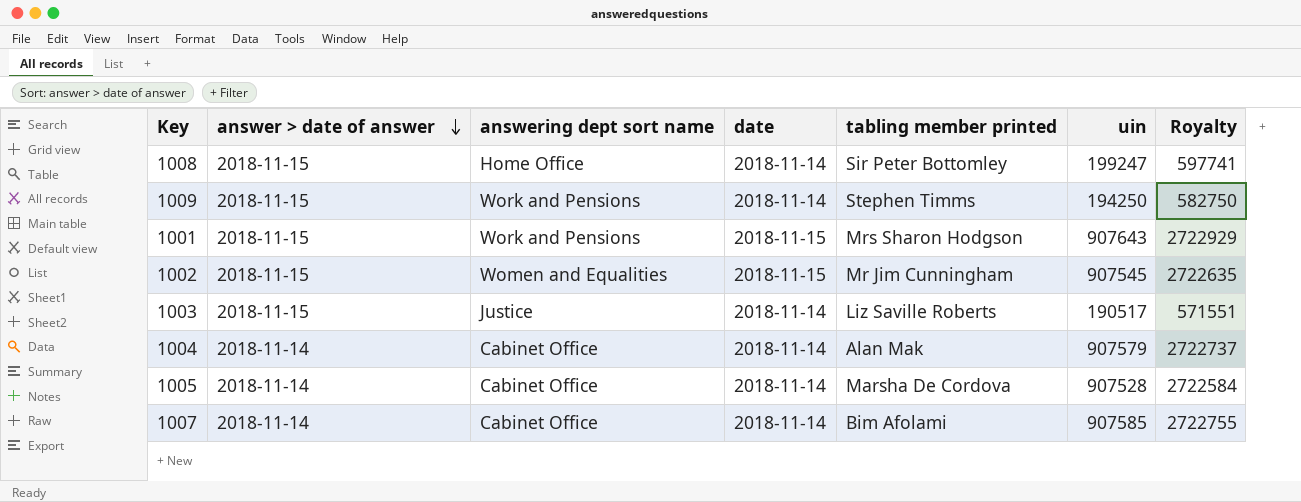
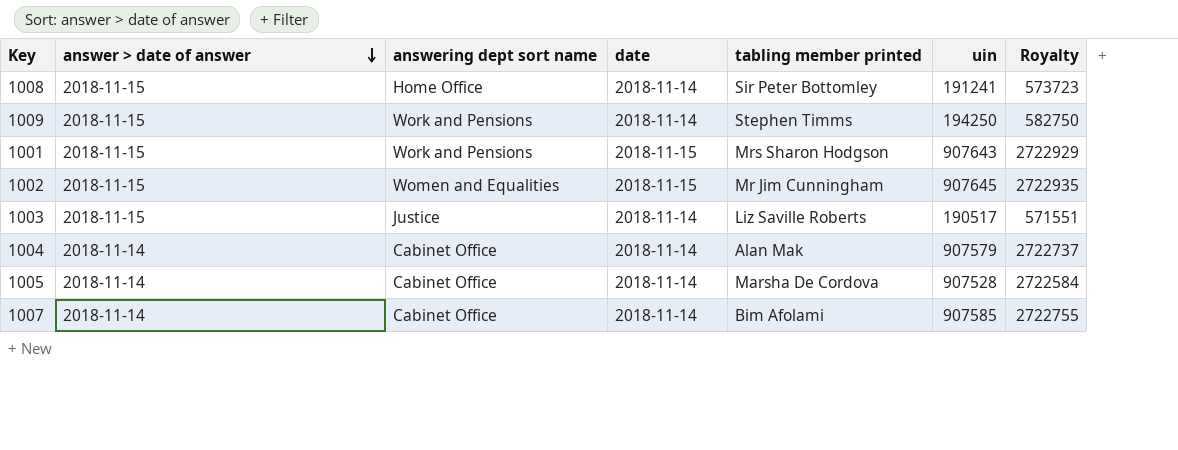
1008 | uin: 199247 -> 191241
1008 | Royalty: 597741 -> 573723
1002 | uin: 907545 -> 907645
1002 | Royalty: 2722635 -> 2722935

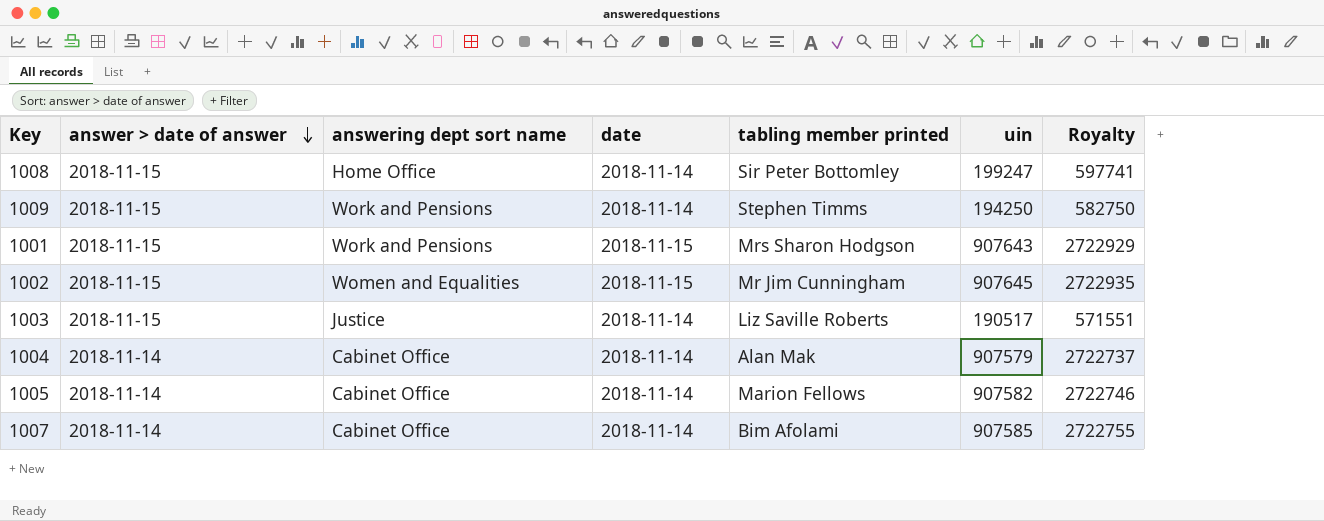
1008 | uin: 191241 -> 199247
1008 | Royalty: 573723 -> 597741
1005 | tabling member printed: Marsha De Cordova -> Marion Fellows
1005 | uin: 907528 -> 907582
1005 | Royalty: 2722584 -> 2722746

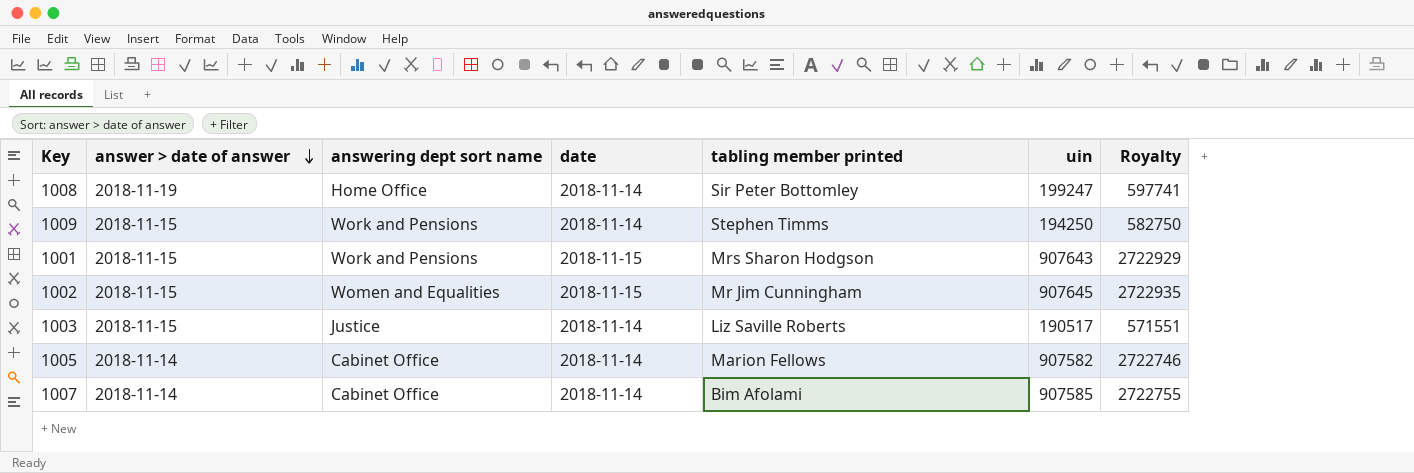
row 1004: 2018-11-14 | Cabinet Office | 2018-11-14 | Alan Mak | 907579 | 2722737 -> none
1008 | answer > date of answer: 2018-11-15 -> 2018-11-19

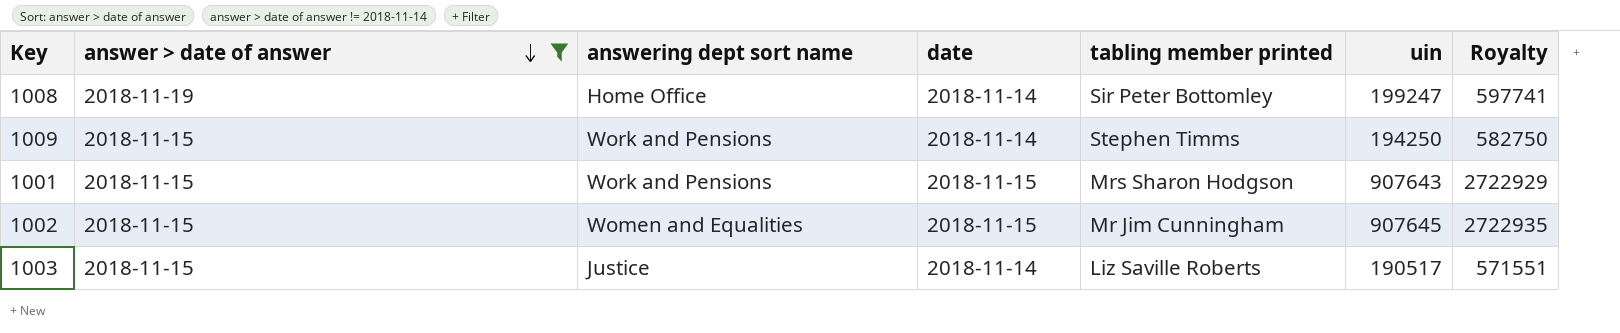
filter: none -> answer > date of answer != 2018-11-14

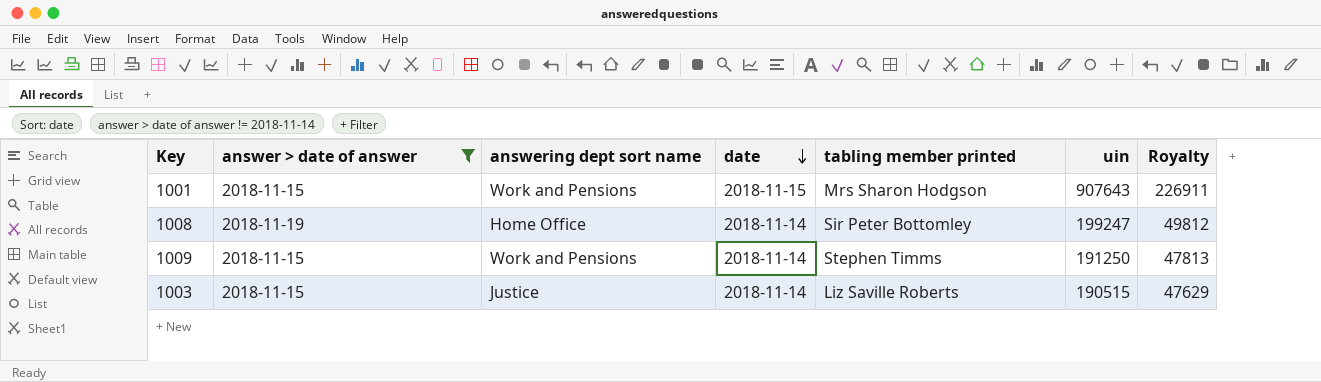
row order: answer > date of answer descending -> date descending
column Royalty | formula: [uin] * 3 -> [uin] * 0.25
row 1002: 2018-11-15 | Women and Equalities | 2018-11-15 | Mr Jim Cunningham | 907645 | 2722935 -> none
1009 | uin: 194250 -> 191250
1003 | uin: 190517 -> 190515

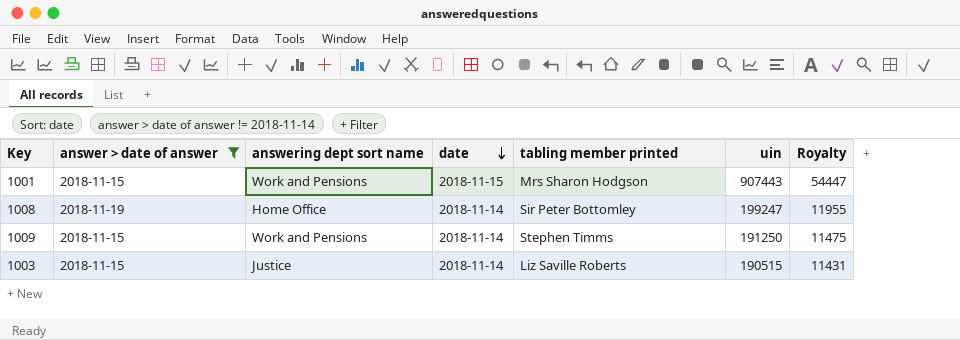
column Royalty | formula: [uin] * 0.25 -> [uin] * 0.06
1001 | uin: 907643 -> 907443

